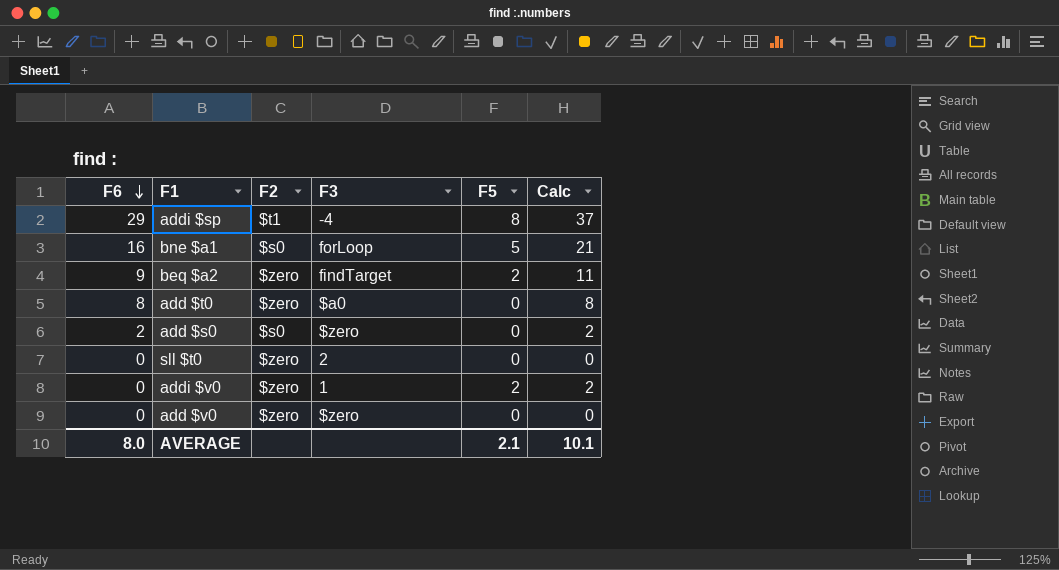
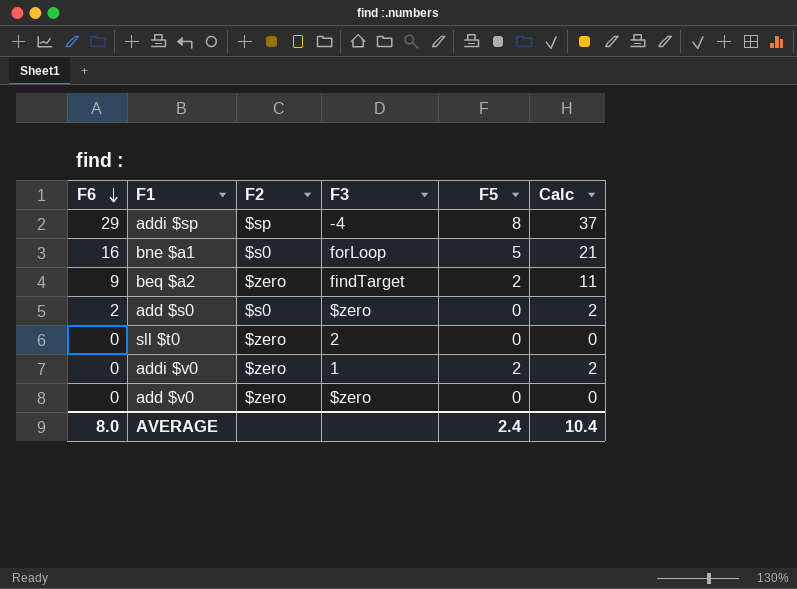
row add $t0: 8 | $zero | $a0 | 0 | 8 -> none
addi $sp | F2: $t1 -> $sp
AVERAGE | F5: 2.1 -> 2.4
AVERAGE | Calc: 10.1 -> 10.4

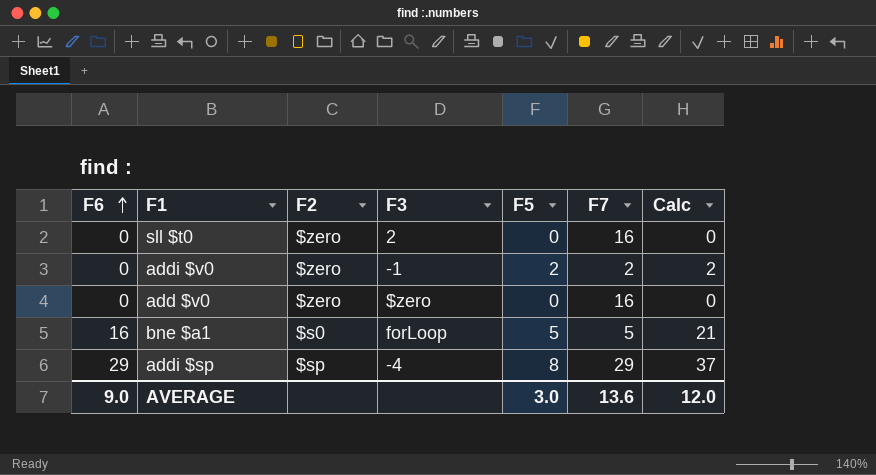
row order: F6 descending -> F6 ascending
column F7 | position: none -> 6
row beq $a2: 9 | $zero | findTarget | 2 | 11 -> none
row add $s0: 2 | $s0 | $zero | 0 | 2 -> none
addi $v0 | F3: 1 -> -1
AVERAGE | F6: 8.0 -> 9.0
AVERAGE | F5: 2.4 -> 3.0
AVERAGE | Calc: 10.4 -> 12.0

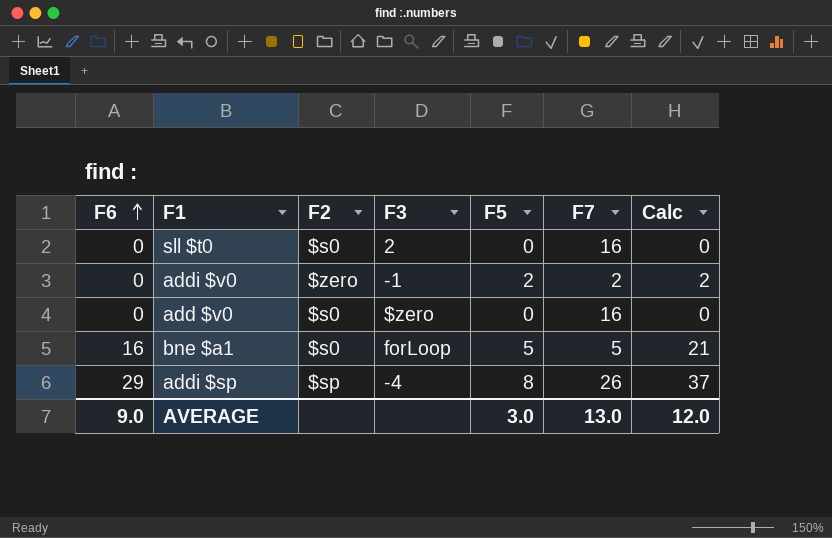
sll $t0 | F2: $zero -> $s0
add $v0 | F2: $zero -> $s0
addi $sp | F7: 29 -> 26
AVERAGE | F7: 13.6 -> 13.0

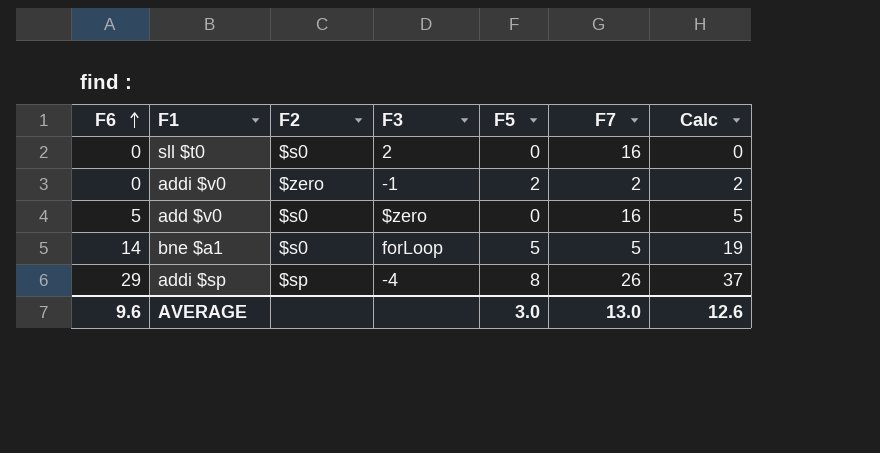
add $v0 | F6: 0 -> 5
add $v0 | Calc: 0 -> 5
bne $a1 | F6: 16 -> 14
bne $a1 | Calc: 21 -> 19
AVERAGE | F6: 9.0 -> 9.6
AVERAGE | Calc: 12.0 -> 12.6

